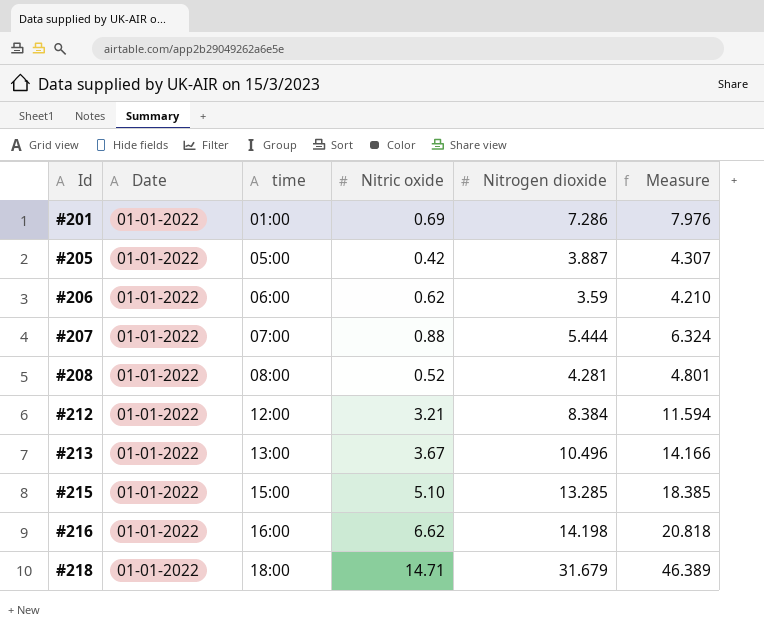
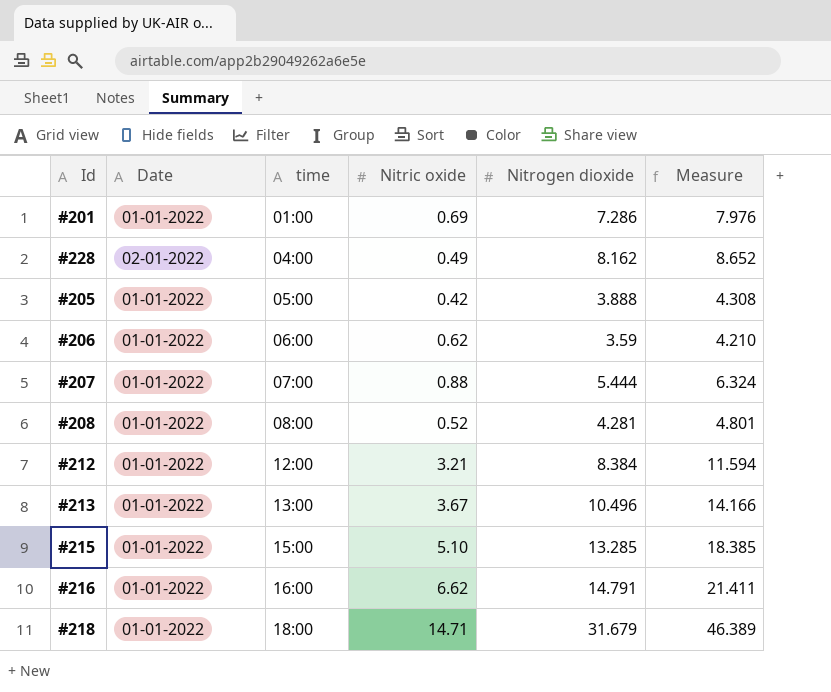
row #228: none -> 02-01-2022 | 04:00 | 0.49 | 8.162 | 8.652
#205 | Nitrogen dioxide: 3.887 -> 3.888
#205 | Measure: 4.307 -> 4.308
#216 | Nitrogen dioxide: 14.198 -> 14.791
#216 | Measure: 20.818 -> 21.411

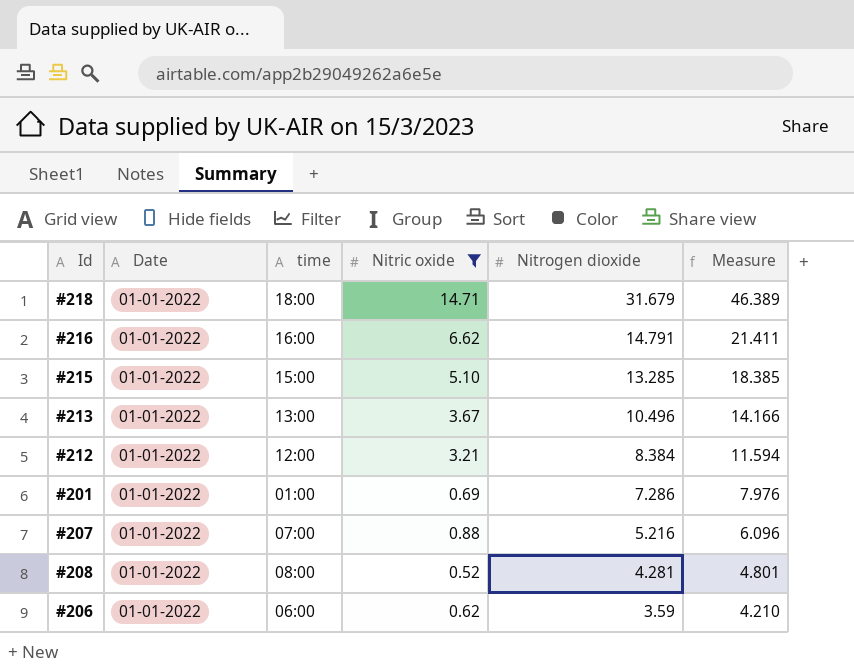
filter: none -> Nitric oxide >= 0.52
row order: time ascending -> Nitrogen dioxide descending
#207 | Nitrogen dioxide: 5.444 -> 5.216
#207 | Measure: 6.324 -> 6.096

